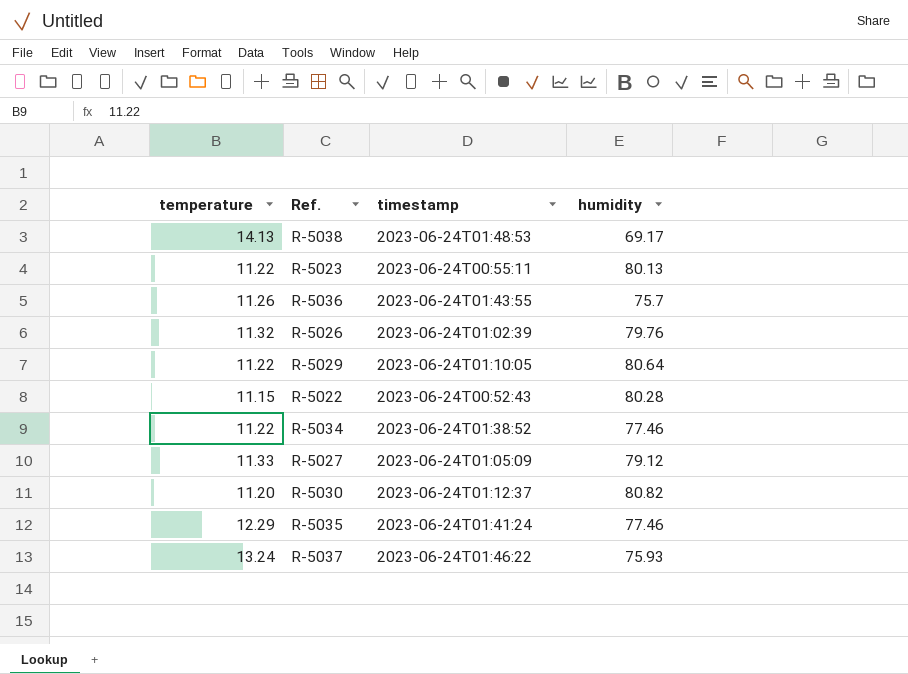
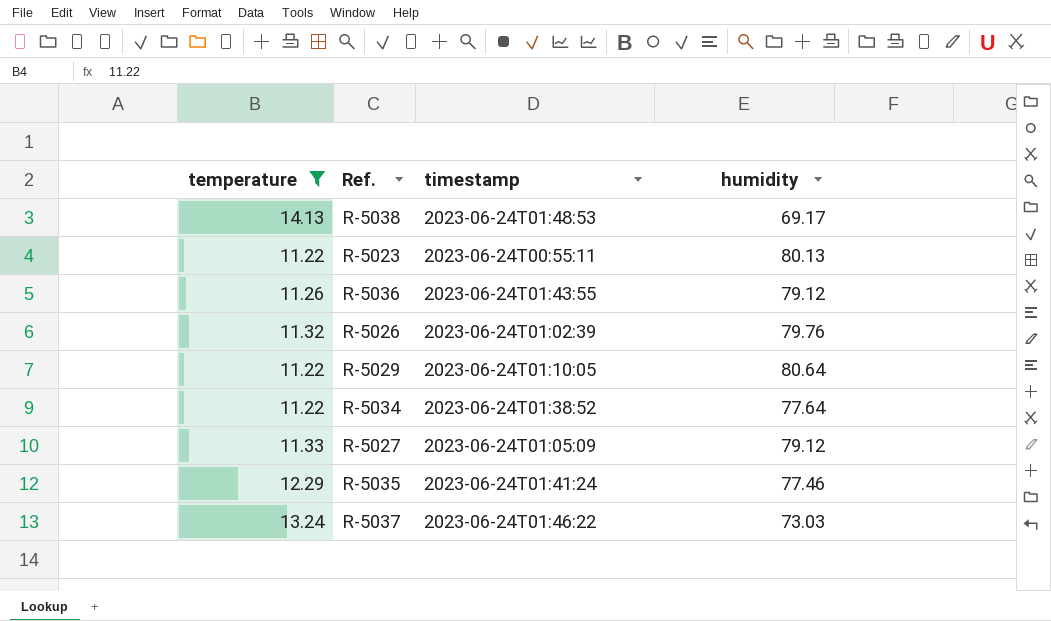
filter: none -> temperature >= 11.22
R-5036 | humidity: 75.7 -> 79.12
R-5034 | humidity: 77.46 -> 77.64
R-5037 | humidity: 75.93 -> 73.03

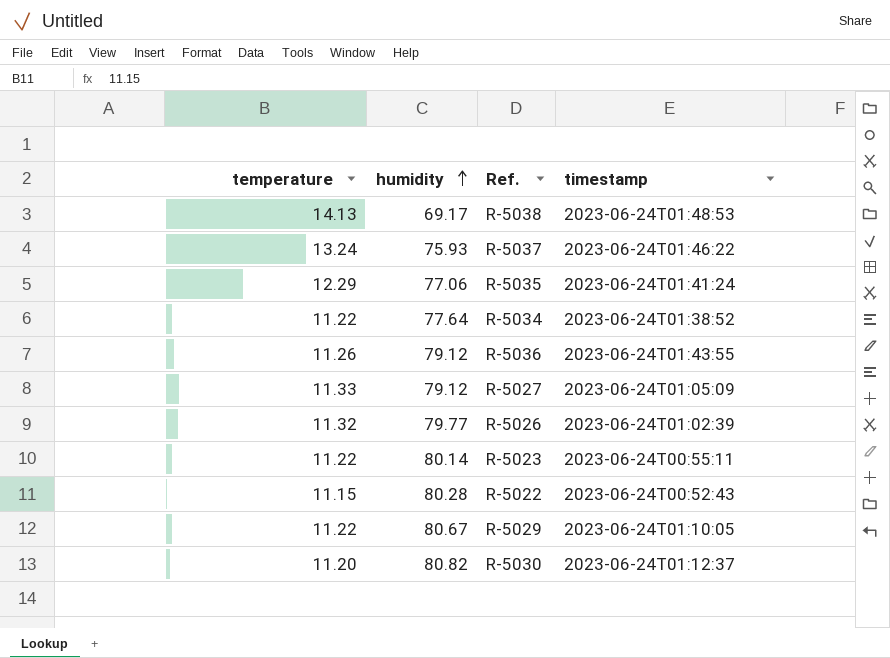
filter: temperature >= 11.22 -> none
row order: none -> humidity ascending
column humidity | position: 4 -> 2
R-5037 | humidity: 73.03 -> 75.93
R-5035 | humidity: 77.46 -> 77.06
R-5026 | humidity: 79.76 -> 79.77
R-5023 | humidity: 80.13 -> 80.14
R-5029 | humidity: 80.64 -> 80.67

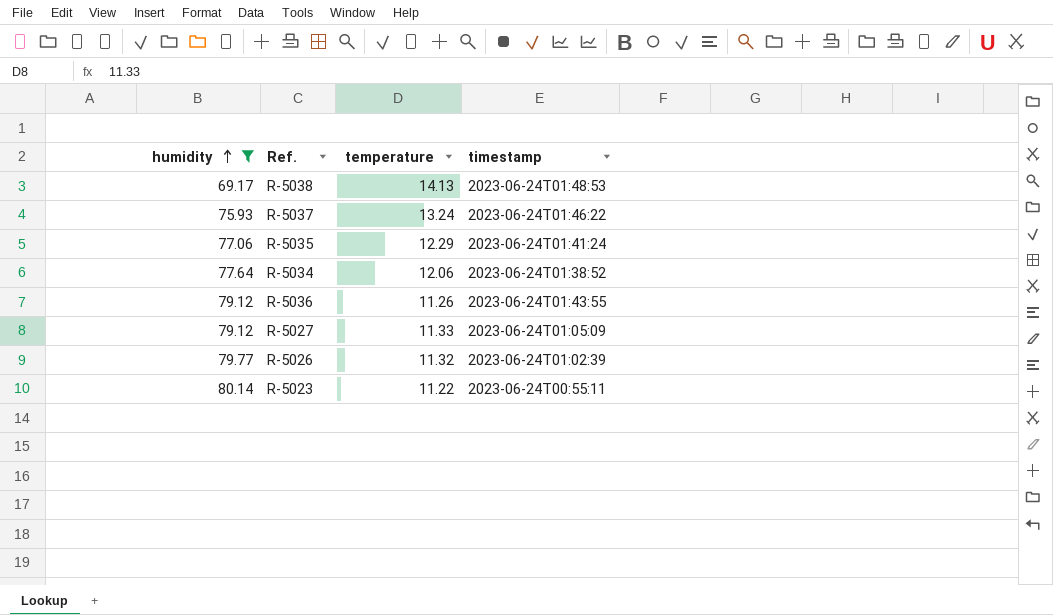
filter: none -> humidity <= 80.14
column temperature | position: 1 -> 3
R-5034 | temperature: 11.22 -> 12.06

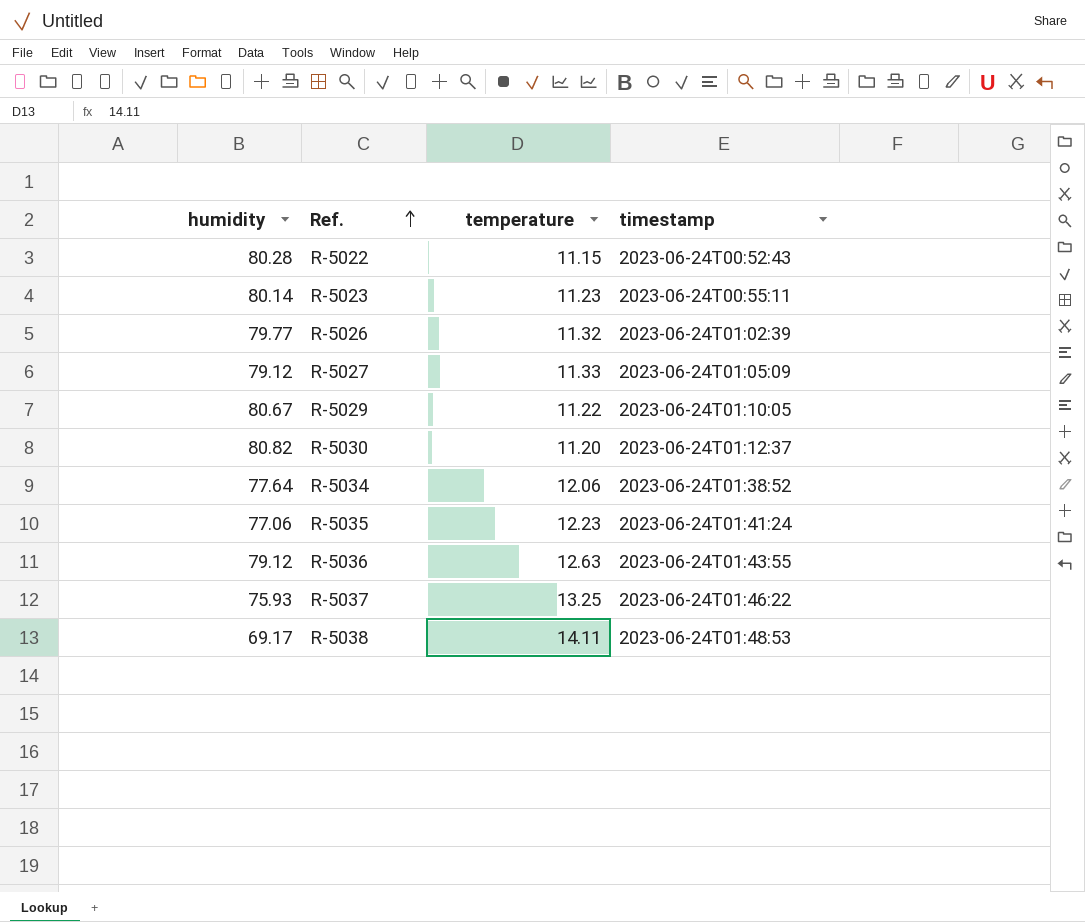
filter: humidity <= 80.14 -> none
row order: humidity ascending -> Ref. ascending
R-5023 | temperature: 11.22 -> 11.23
R-5035 | temperature: 12.29 -> 12.23
R-5036 | temperature: 11.26 -> 12.63
R-5037 | temperature: 13.24 -> 13.25
R-5038 | temperature: 14.13 -> 14.11

